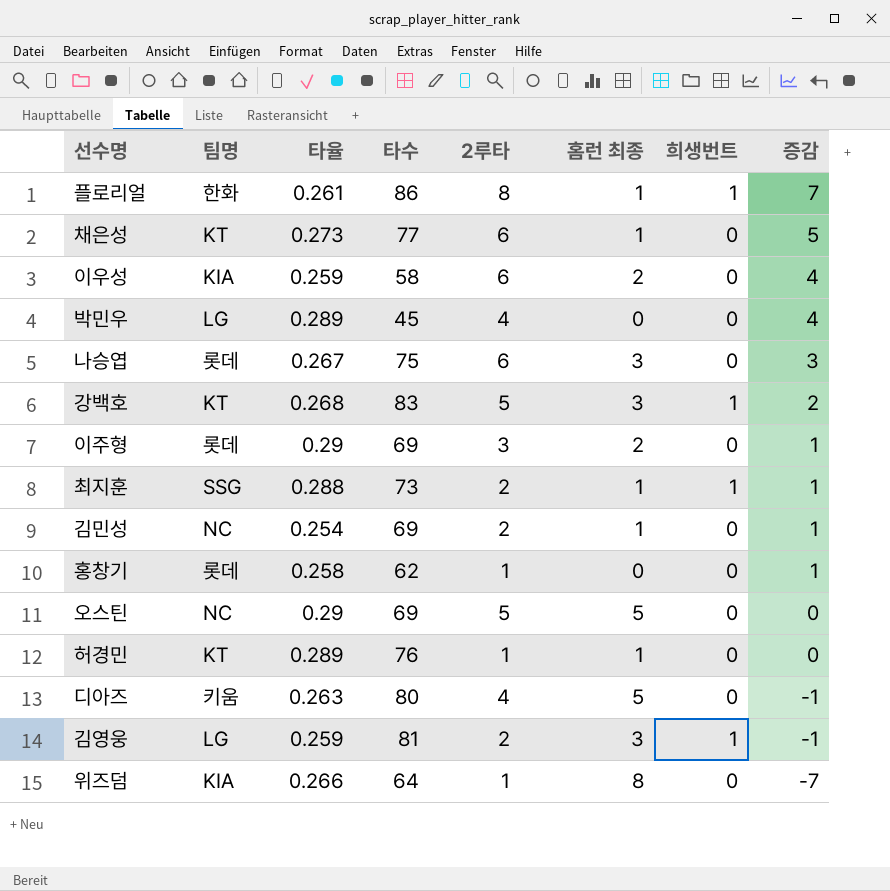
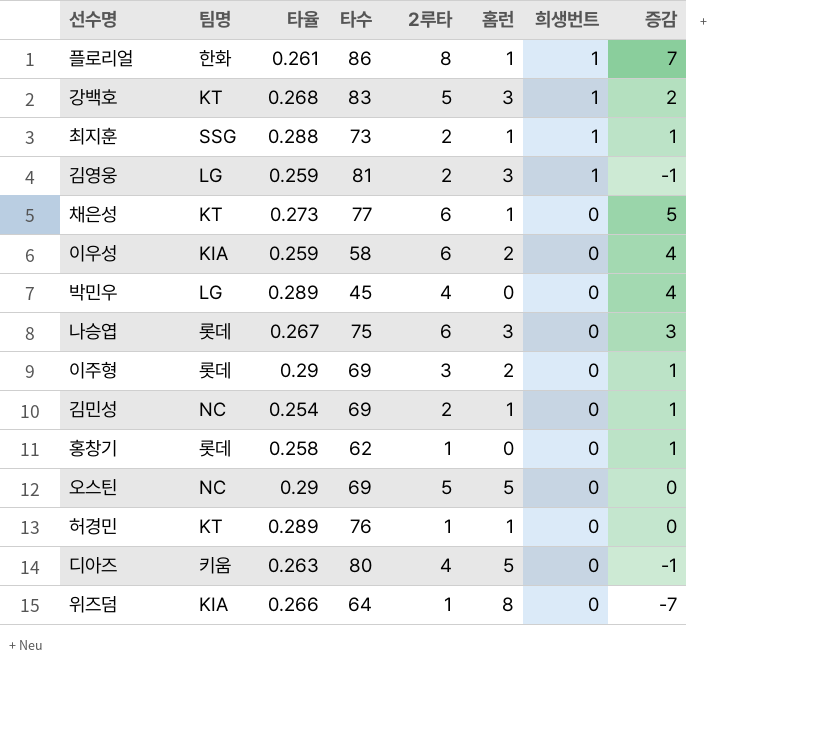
row order: 증감 descending -> 희생번트 descending
column name: 홈런 최종 -> 홈런

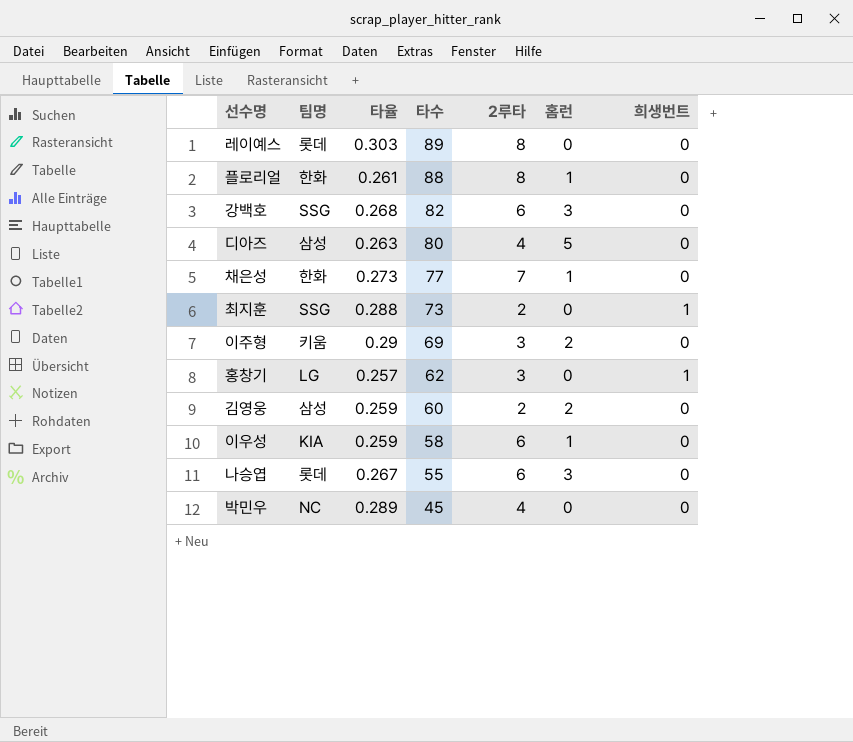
row order: 희생번트 descending -> 타수 descending
column 증감 | formula: [2루타] - [홈런] -> none
row 김민성: NC | 0.254 | 69 | 2 | 1 | 0 | 1 -> none
row 오스틴: NC | 0.29 | 69 | 5 | 5 | 0 | 0 -> none
row 허경민: KT | 0.289 | 76 | 1 | 1 | 0 | 0 -> none
row 위즈덤: KIA | 0.266 | 64 | 1 | 8 | 0 | -7 -> none
row 레이예스: none -> 롯데 | 0.303 | 89 | 8 | 0 | 0
플로리얼 | 타수: 86 -> 88
플로리얼 | 희생번트: 1 -> 0
강백호 | 팀명: KT -> SSG
강백호 | 타수: 83 -> 82
강백호 | 2루타: 5 -> 6
강백호 | 희생번트: 1 -> 0
디아즈 | 팀명: 키움 -> 삼성
채은성 | 팀명: KT -> 한화
채은성 | 2루타: 6 -> 7
최지훈 | 홈런: 1 -> 0
이주형 | 팀명: 롯데 -> 키움
홍창기 | 팀명: 롯데 -> LG
홍창기 | 타율: 0.258 -> 0.257
홍창기 | 2루타: 1 -> 3
홍창기 | 희생번트: 0 -> 1
김영웅 | 팀명: LG -> 삼성
김영웅 | 타수: 81 -> 60
김영웅 | 홈런: 3 -> 2
김영웅 | 희생번트: 1 -> 0
이우성 | 홈런: 2 -> 1
나승엽 | 타수: 75 -> 55
박민우 | 팀명: LG -> NC

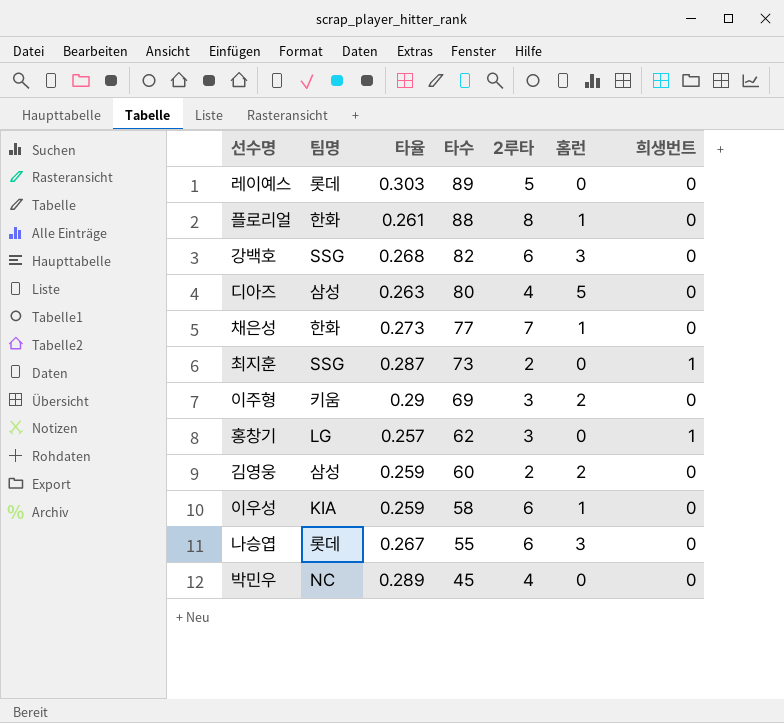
레이예스 | 2루타: 8 -> 5
최지훈 | 타율: 0.288 -> 0.287

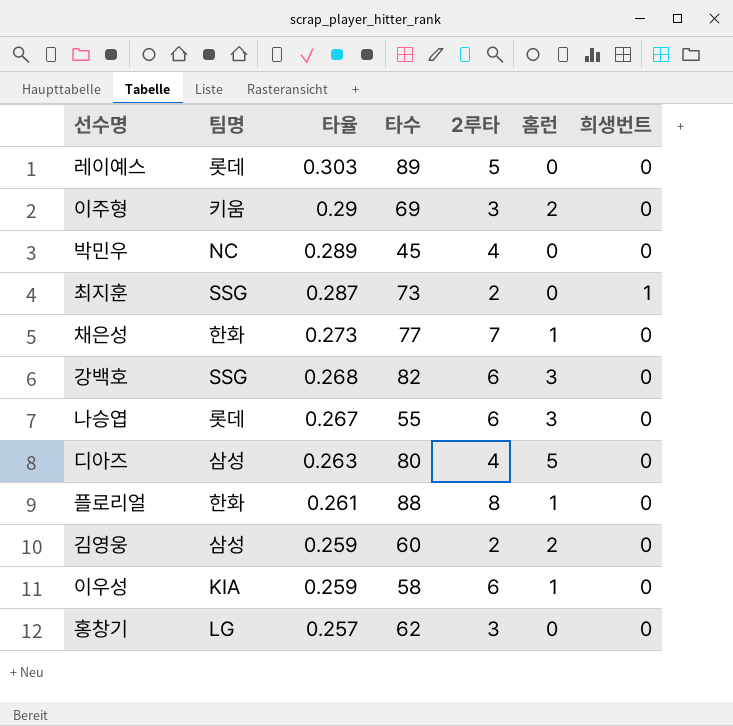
row order: 타수 descending -> 타율 descending
홍창기 | 희생번트: 1 -> 0

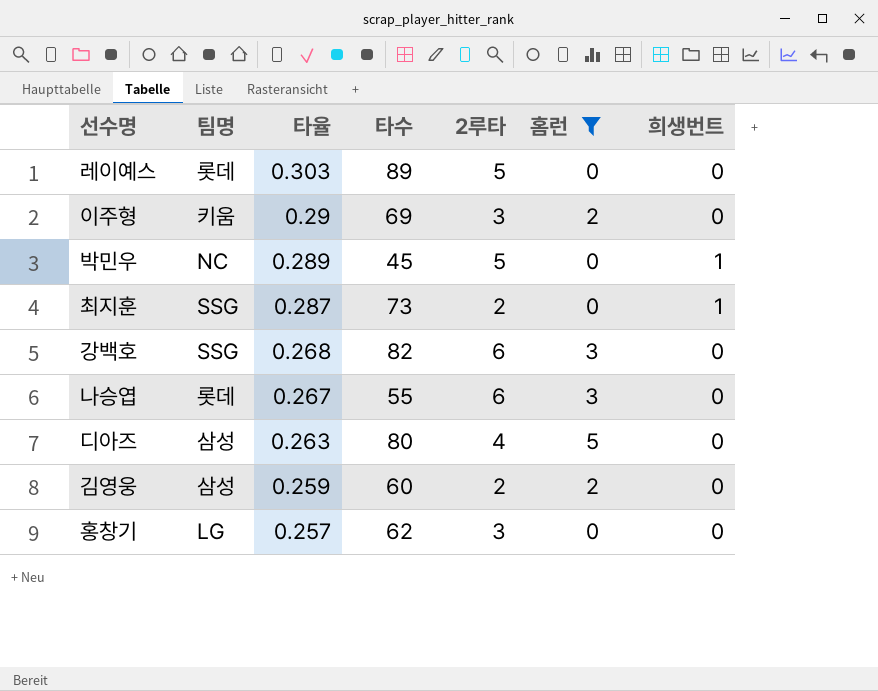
filter: none -> 홈런 != 1
박민우 | 2루타: 4 -> 5
박민우 | 희생번트: 0 -> 1

